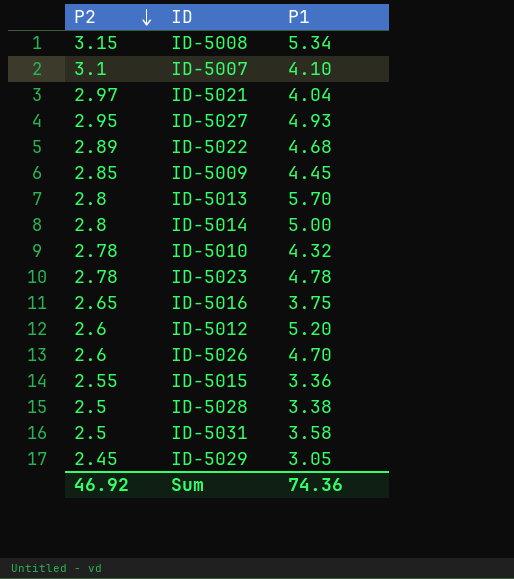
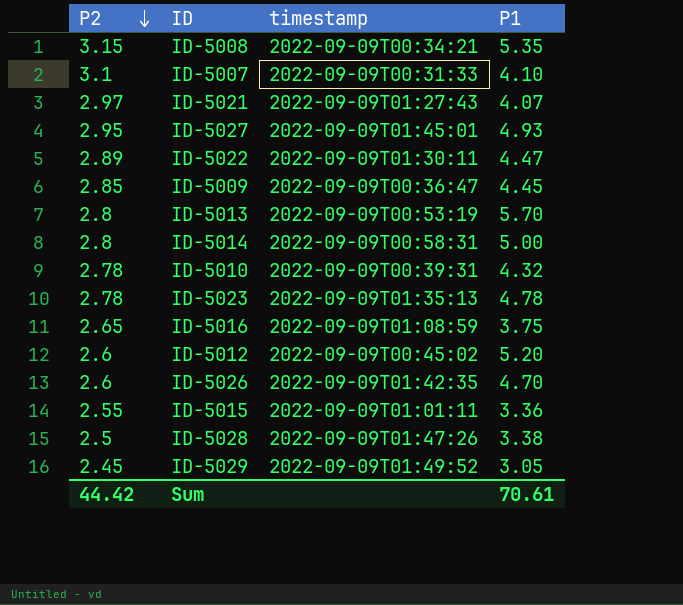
column timestamp | position: none -> 3
row ID-5031: 2.5 | 3.58 -> none
ID-5008 | P1: 5.34 -> 5.35
ID-5021 | P1: 4.04 -> 4.07
ID-5022 | P1: 4.68 -> 4.47
Sum | P2: 46.92 -> 44.42
Sum | P1: 74.36 -> 70.61

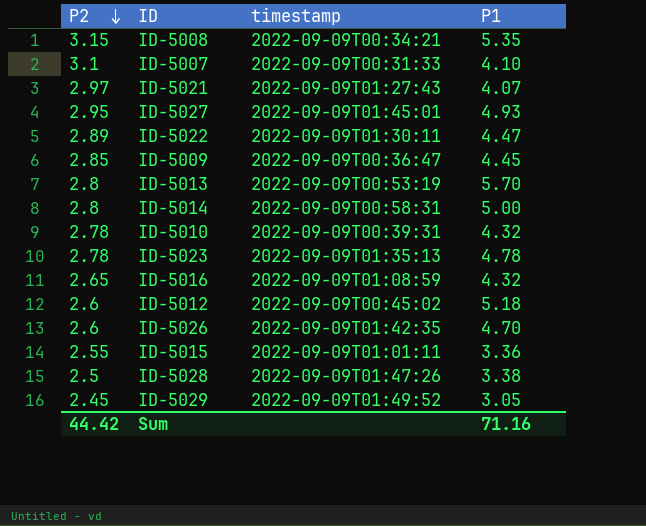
ID-5016 | P1: 3.75 -> 4.32
ID-5012 | P1: 5.20 -> 5.18
Sum | P1: 70.61 -> 71.16

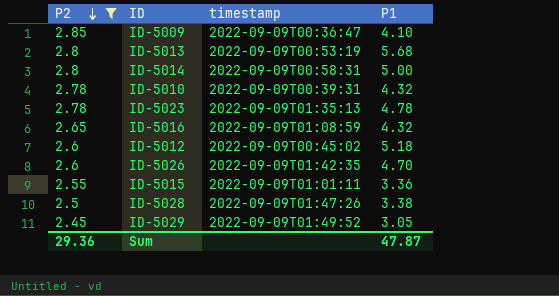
filter: none -> P2 <= 2.85
ID-5009 | P1: 4.45 -> 4.10
ID-5013 | P1: 5.70 -> 5.68
Sum | P2: 44.42 -> 29.36
Sum | P1: 71.16 -> 47.87

